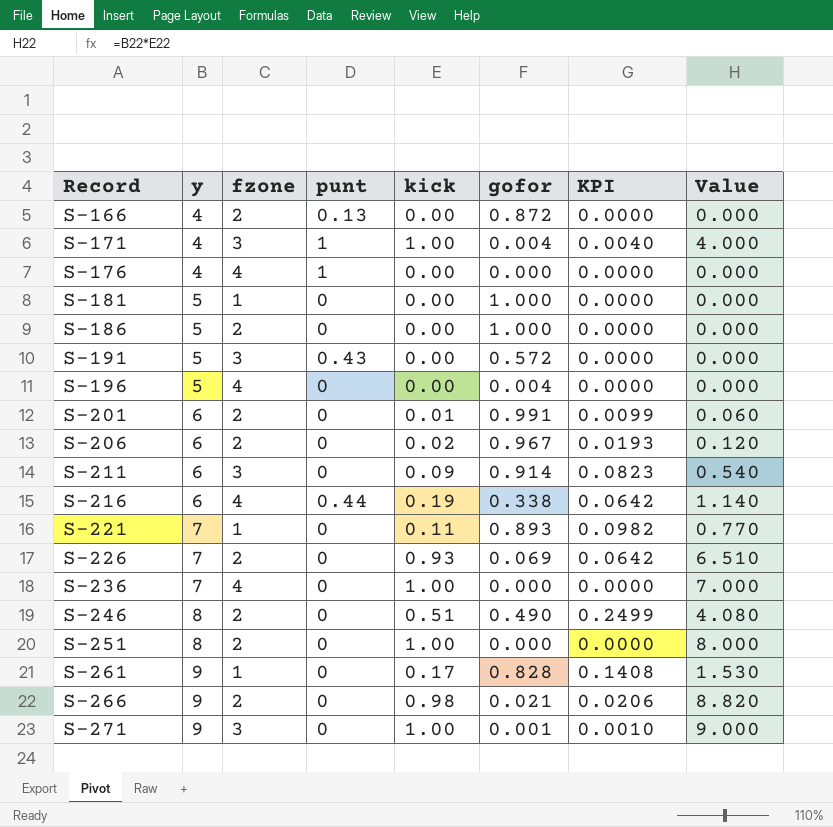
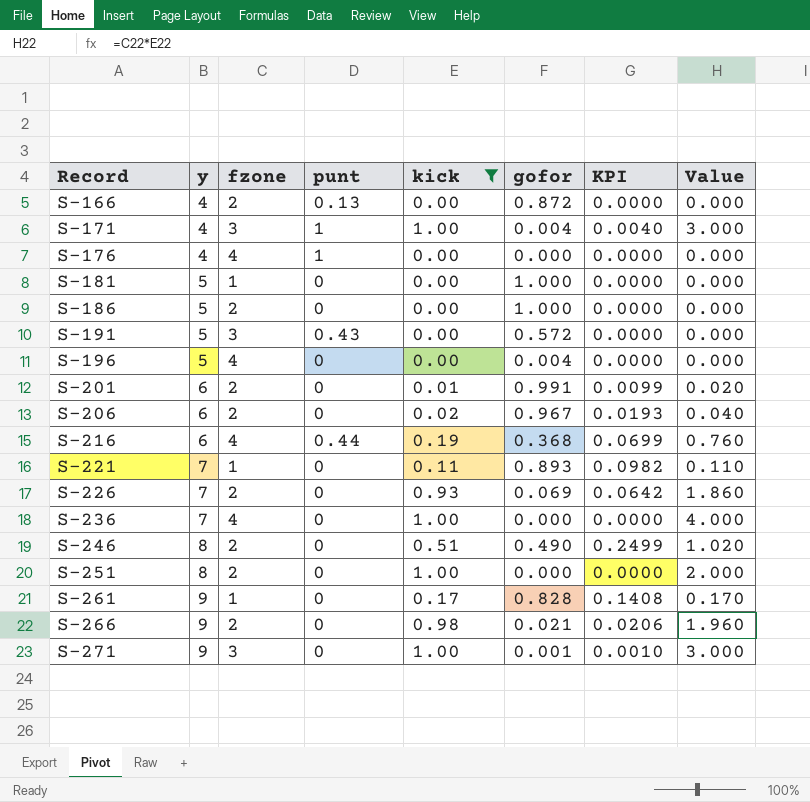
filter: none -> kick != 0.09
column Value | formula: [y] * [kick] -> [fzone] * [kick]
S-216 | gofor: 0.338 -> 0.368
S-216 | KPI: 0.0642 -> 0.0699

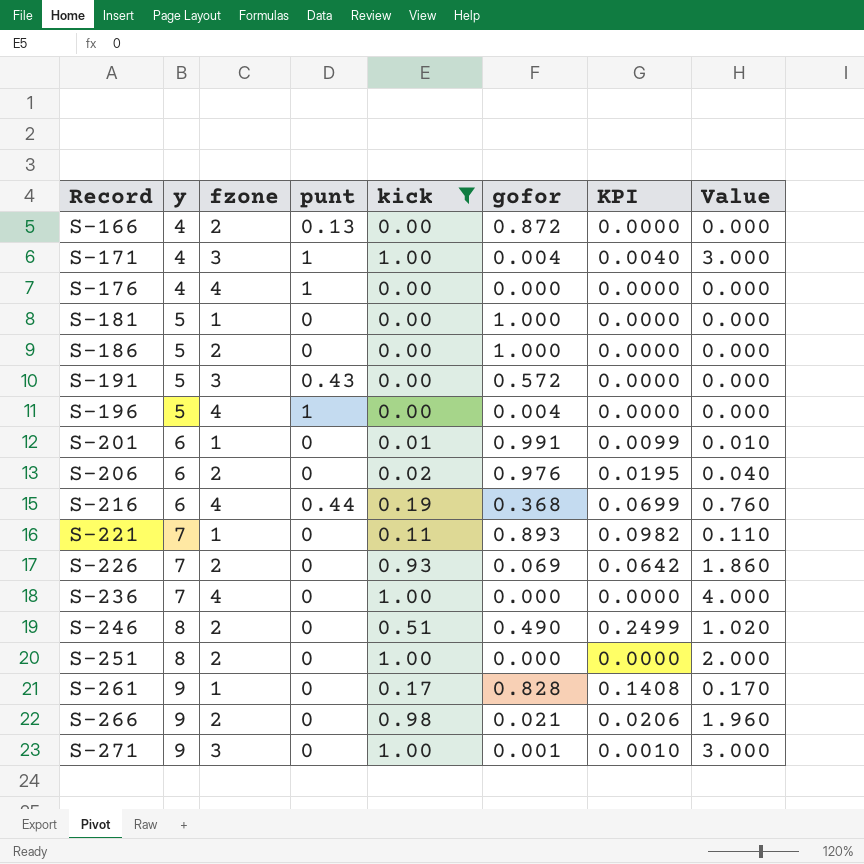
S-196 | punt: 0 -> 1
S-201 | fzone: 2 -> 1
S-201 | Value: 0.020 -> 0.010
S-206 | gofor: 0.967 -> 0.976
S-206 | KPI: 0.0193 -> 0.0195

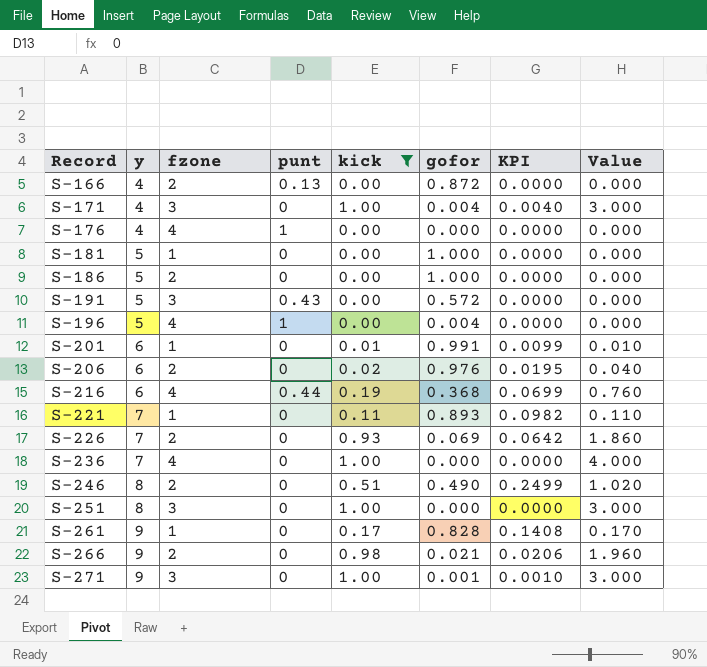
S-171 | punt: 1 -> 0
S-251 | fzone: 2 -> 3
S-251 | Value: 2.000 -> 3.000

